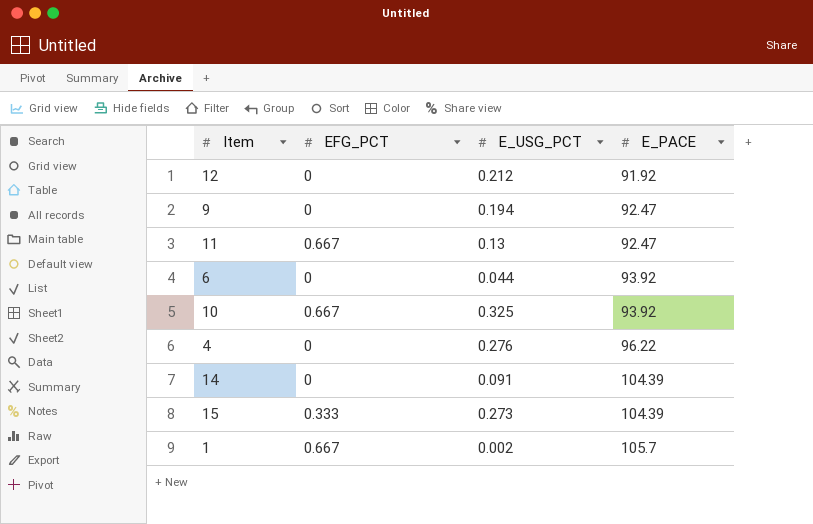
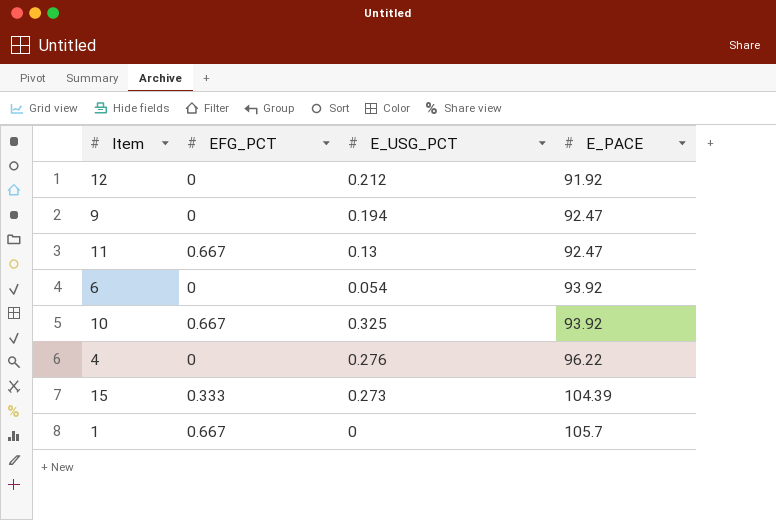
row 14: 0 | 0.091 | 104.39 -> none
6 | E_USG_PCT: 0.044 -> 0.054
1 | E_USG_PCT: 0.002 -> 0

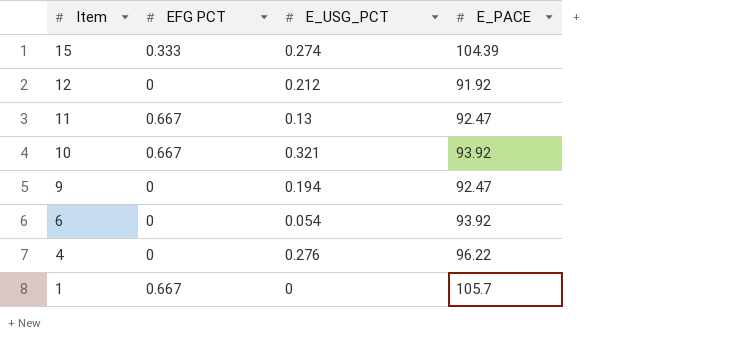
row order: E_PACE ascending -> Item descending
column name: EFG_PCT -> EFG PCT
15 | E_USG_PCT: 0.273 -> 0.274
10 | E_USG_PCT: 0.325 -> 0.321

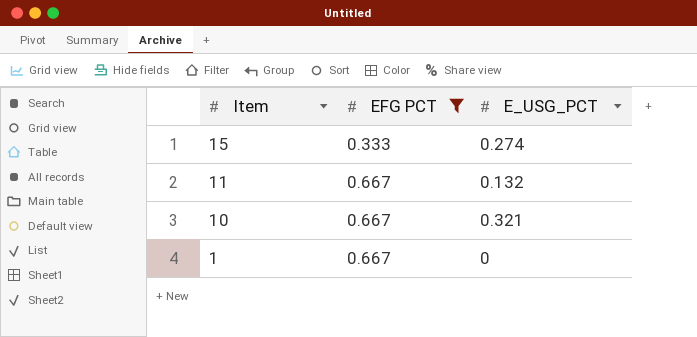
filter: none -> EFG PCT != 0
column E_PACE | position: 4 -> none
11 | E_USG_PCT: 0.13 -> 0.132

